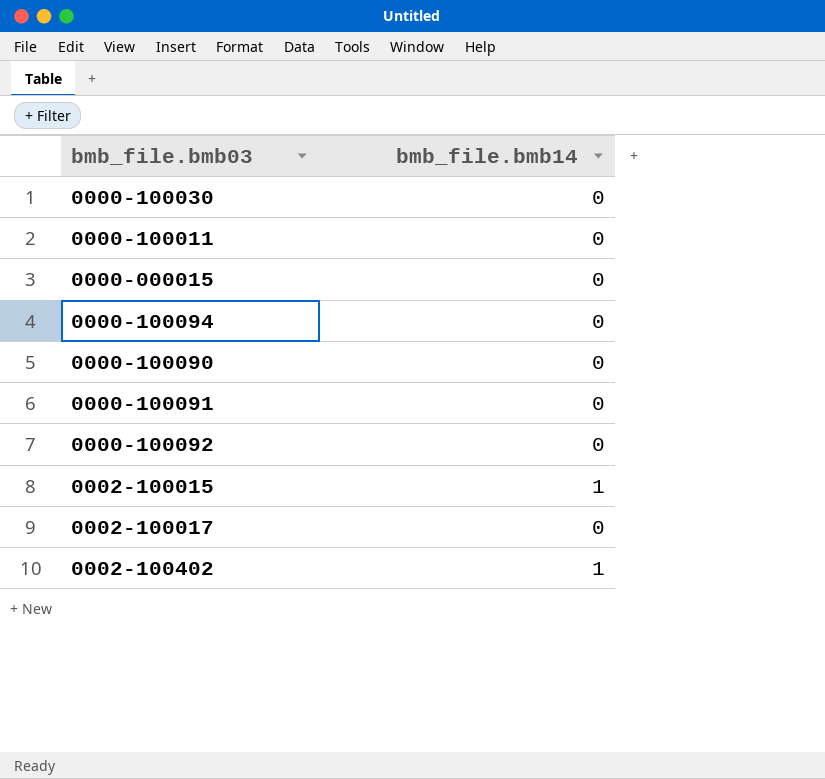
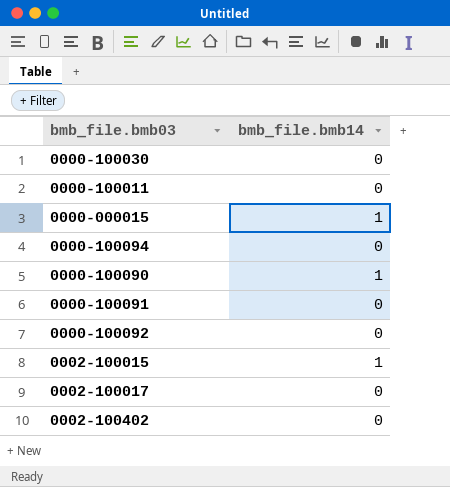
0000-000015 | bmb_file.bmb14: 0 -> 1
0000-100090 | bmb_file.bmb14: 0 -> 1
0002-100402 | bmb_file.bmb14: 1 -> 0

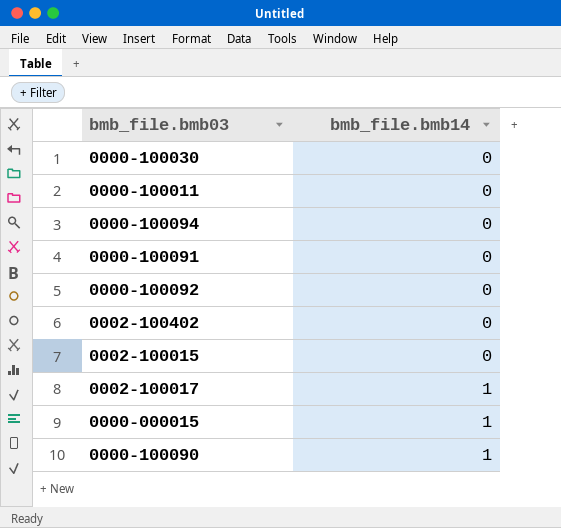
row order: none -> bmb_file.bmb14 ascending
0002-100015 | bmb_file.bmb14: 1 -> 0
0002-100017 | bmb_file.bmb14: 0 -> 1

